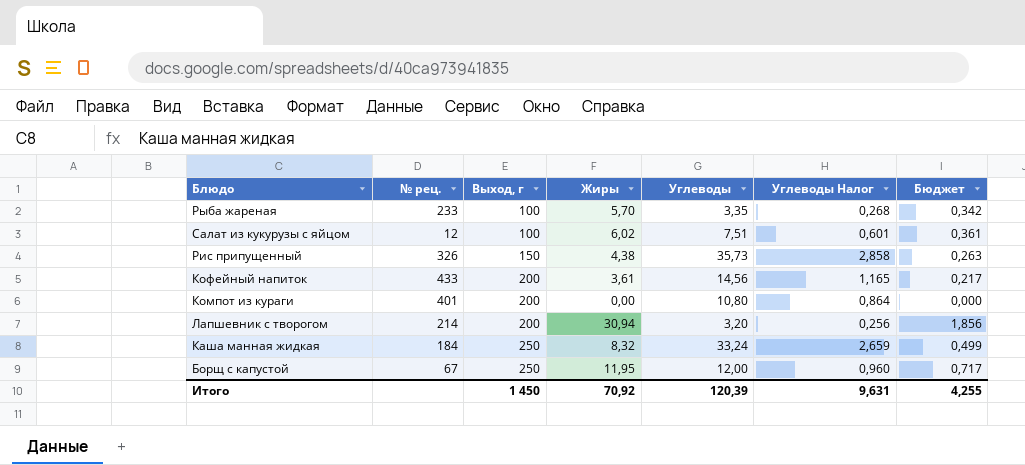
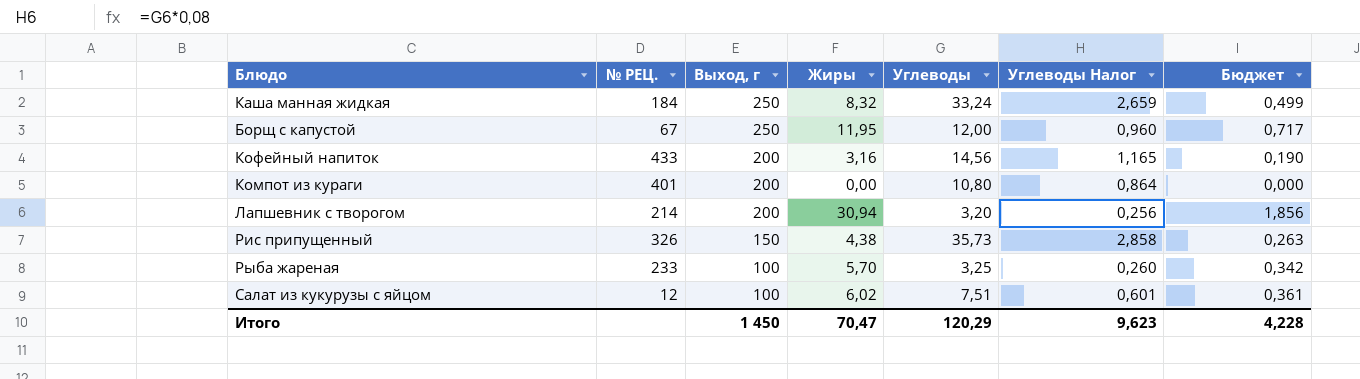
row order: Выход, г ascending -> Выход, г descending
column name: № рец. -> № РЕЦ.
Кофейный напиток | Жиры: 3,61 -> 3,16
Кофейный напиток | Бюджет: 0,217 -> 0,190
Рыба жареная | Углеводы: 3,35 -> 3,25
Рыба жареная | Углеводы Налог: 0,268 -> 0,260
Итого | Жиры: 70,92 -> 70,47
Итого | Углеводы: 120,39 -> 120,29
Итого | Углеводы Налог: 9,631 -> 9,623
Итого | Бюджет: 4,255 -> 4,228

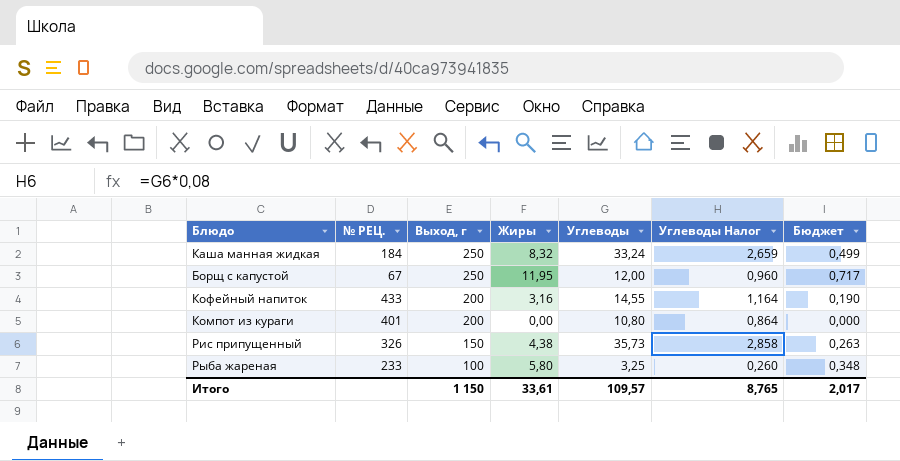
row Лапшевник с творогом: 214 | 200 | 30,94 | 3,20 | 0,256 | 1,856 -> none
row Салат из кукурузы с яйцом: 12 | 100 | 6,02 | 7,51 | 0,601 | 0,361 -> none
Кофейный напиток | Углеводы: 14,56 -> 14,55
Кофейный напиток | Углеводы Налог: 1,165 -> 1,164
Рыба жареная | Жиры: 5,70 -> 5,80
Рыба жареная | Бюджет: 0,342 -> 0,348
Итого | Выход, г: 1 450 -> 1 150
Итого | Жиры: 70,47 -> 33,61
Итого | Углеводы: 120,29 -> 109,57
Итого | Углеводы Налог: 9,623 -> 8,765
Итого | Бюджет: 4,228 -> 2,017

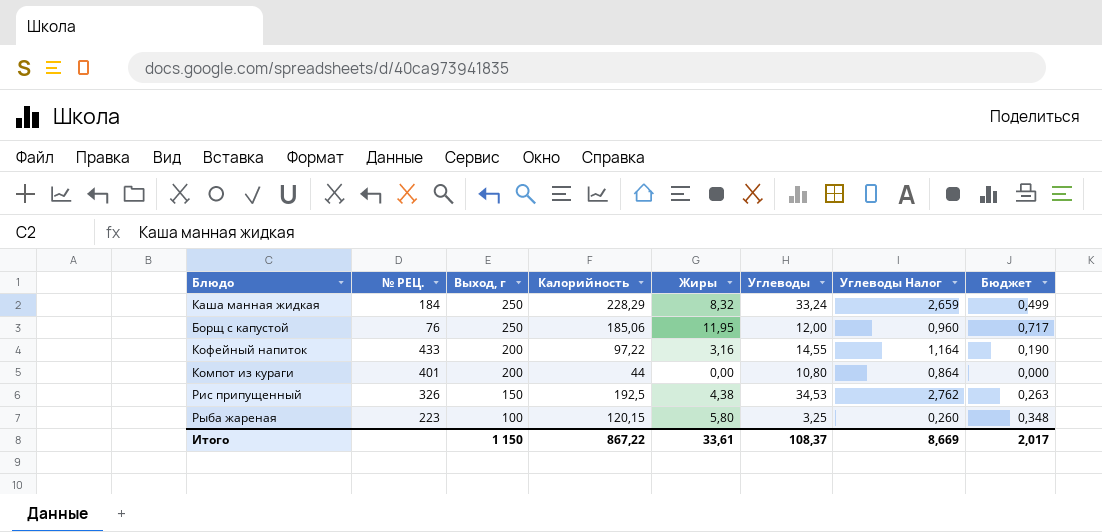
column Калорийность | position: none -> 4
Борщ с капустой | № РЕЦ.: 67 -> 76
Рис припущенный | Углеводы: 35,73 -> 34,53
Рис припущенный | Углеводы Налог: 2,858 -> 2,762
Рыба жареная | № РЕЦ.: 233 -> 223
Итого | Углеводы: 109,57 -> 108,37
Итого | Углеводы Налог: 8,765 -> 8,669

